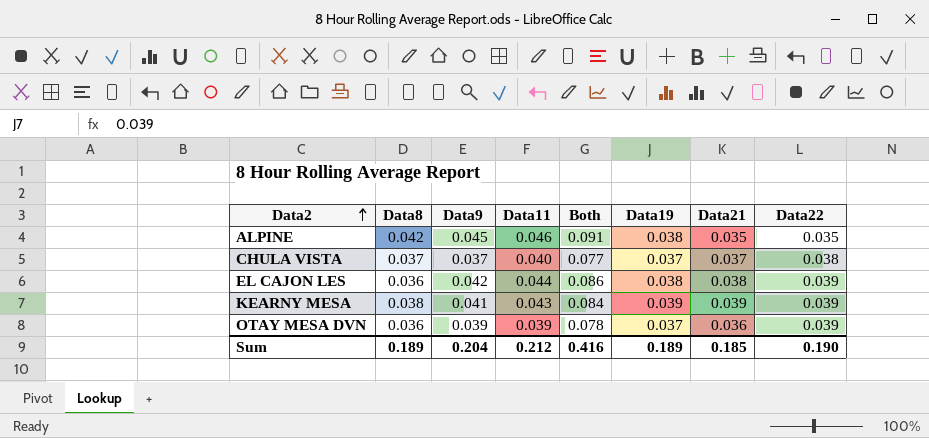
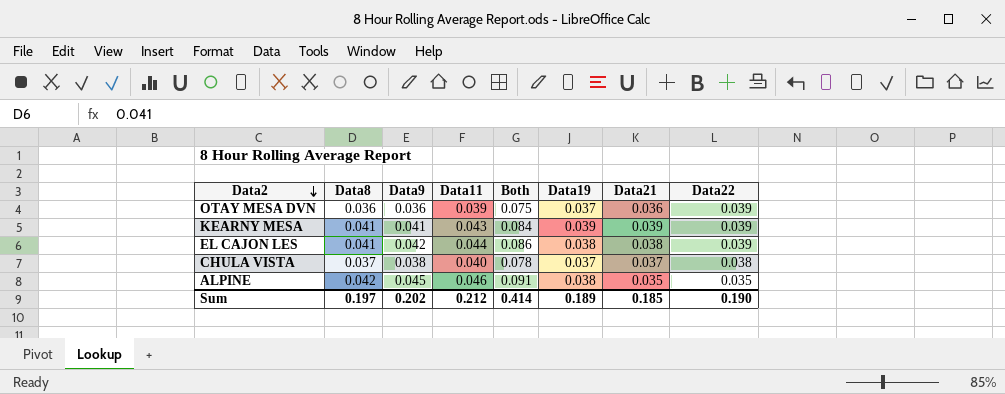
row order: Data2 ascending -> Data2 descending
OTAY MESA DVN | Data9: 0.039 -> 0.036
OTAY MESA DVN | Both: 0.078 -> 0.075
KEARNY MESA | Data8: 0.038 -> 0.041
EL CAJON LES | Data8: 0.036 -> 0.041
CHULA VISTA | Data9: 0.037 -> 0.038
CHULA VISTA | Both: 0.077 -> 0.078
Sum | Data8: 0.189 -> 0.197
Sum | Data9: 0.204 -> 0.202
Sum | Both: 0.416 -> 0.414

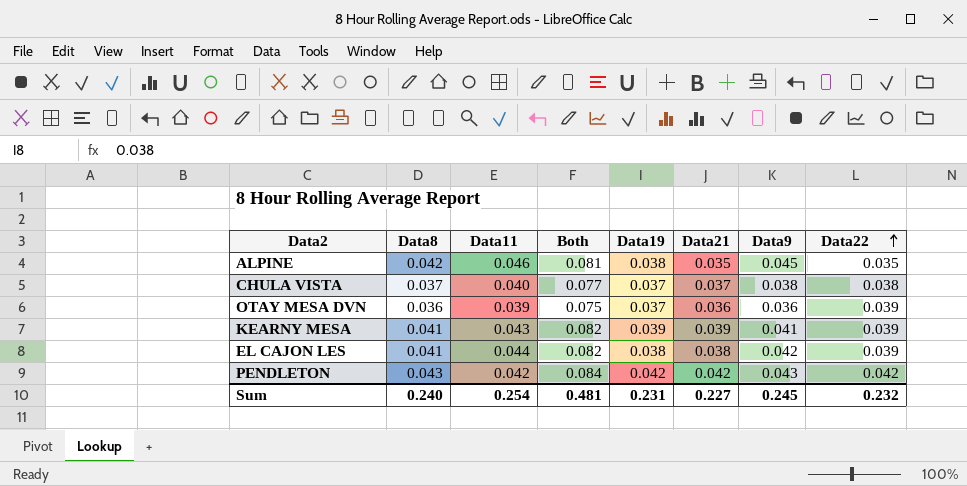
row order: Data2 descending -> Data22 ascending
column Both | formula: [Data9] + [Data11] -> [Data11] + [Data21]
column Data9 | position: 3 -> 7
row PENDLETON: none -> 0.043 | 0.042 | 0.084 | 0.042 | 0.042 | 0.043 | 0.042
Sum | Data8: 0.197 -> 0.240
Sum | Data11: 0.212 -> 0.254
Sum | Both: 0.414 -> 0.481
Sum | Data19: 0.189 -> 0.231
Sum | Data21: 0.185 -> 0.227
Sum | Data9: 0.202 -> 0.245
Sum | Data22: 0.190 -> 0.232

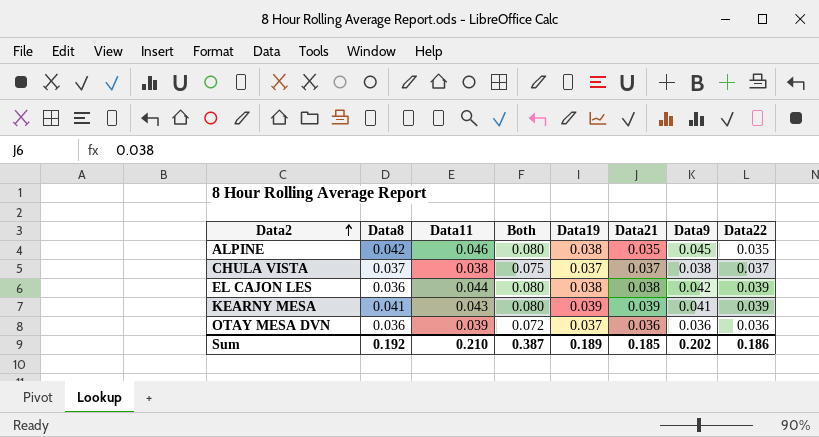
row order: Data22 ascending -> Data2 ascending
column Both | formula: [Data11] + [Data21] -> [Data21] + [Data9]
row PENDLETON: 0.043 | 0.042 | 0.084 | 0.042 | 0.042 | 0.043 | 0.042 -> none
CHULA VISTA | Data11: 0.040 -> 0.038
CHULA VISTA | Data22: 0.038 -> 0.037
EL CAJON LES | Data8: 0.041 -> 0.036
OTAY MESA DVN | Data22: 0.039 -> 0.036
Sum | Data8: 0.240 -> 0.192
Sum | Data11: 0.254 -> 0.210
Sum | Both: 0.481 -> 0.387
Sum | Data19: 0.231 -> 0.189
Sum | Data21: 0.227 -> 0.185
Sum | Data9: 0.245 -> 0.202
Sum | Data22: 0.232 -> 0.186

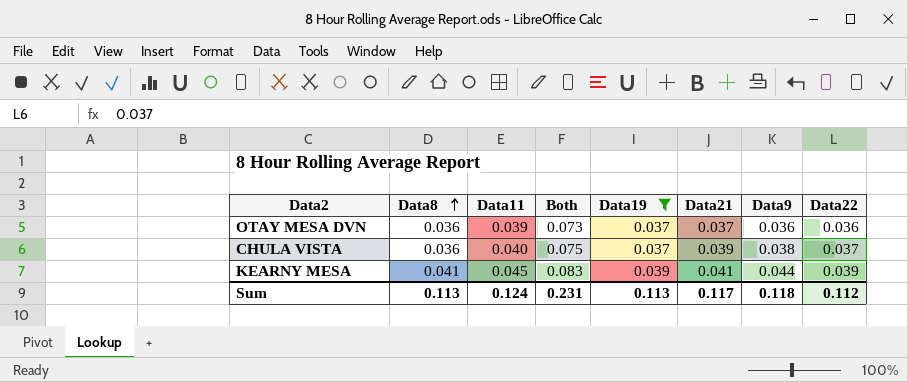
filter: none -> Data19 != 0.038
row order: Data2 ascending -> Data8 ascending
column Both | formula: [Data21] + [Data9] -> [Data19] + [Data9]
OTAY MESA DVN | Data21: 0.036 -> 0.037
CHULA VISTA | Data8: 0.037 -> 0.036
CHULA VISTA | Data11: 0.038 -> 0.040
CHULA VISTA | Data21: 0.037 -> 0.039
KEARNY MESA | Data11: 0.043 -> 0.045
KEARNY MESA | Data21: 0.039 -> 0.041
KEARNY MESA | Data9: 0.041 -> 0.044
Sum | Data8: 0.192 -> 0.113
Sum | Data11: 0.210 -> 0.124
Sum | Both: 0.387 -> 0.231
Sum | Data19: 0.189 -> 0.113
Sum | Data21: 0.185 -> 0.117
Sum | Data9: 0.202 -> 0.118
Sum | Data22: 0.186 -> 0.112

